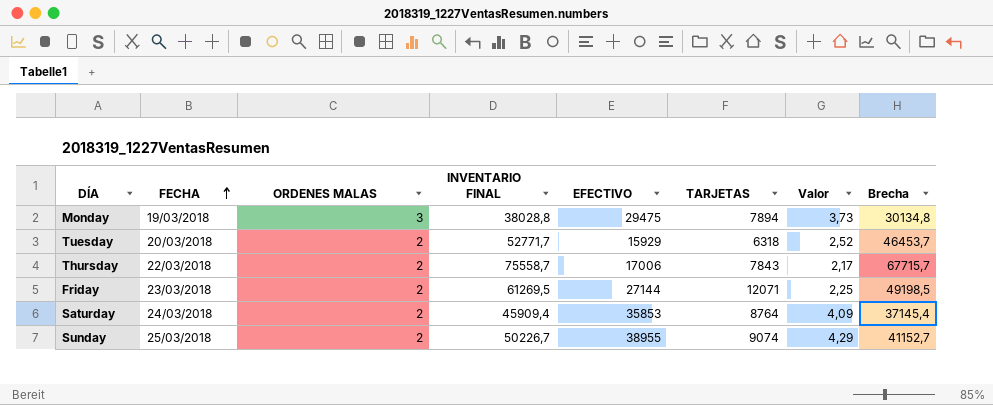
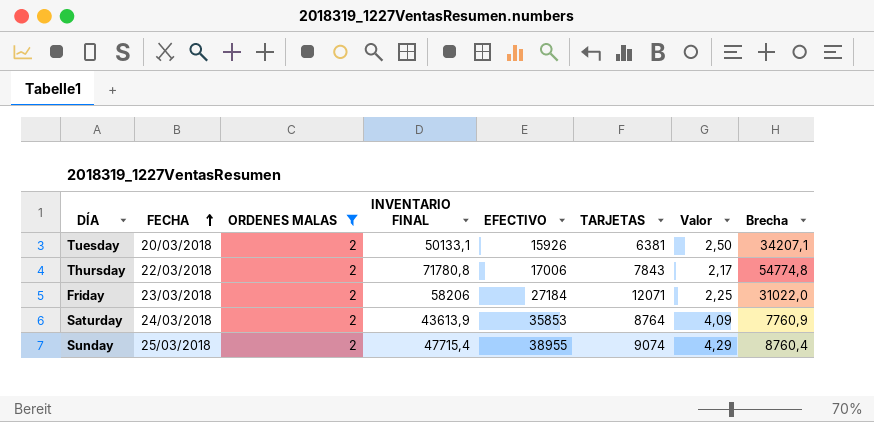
filter: none -> ORDENES MALAS = 2
column Brecha | formula: [INVENTARIO FINAL] - [TARJETAS] -> [INVENTARIO FINAL] - [EFECTIVO]
Tuesday | INVENTARIO FINAL: 52771,7 -> 50133,1
Tuesday | EFECTIVO: 15929 -> 15926
Tuesday | TARJETAS: 6318 -> 6381
Tuesday | Valor: 2,52 -> 2,50
Thursday | INVENTARIO FINAL: 75558,7 -> 71780,8
Friday | INVENTARIO FINAL: 61269,5 -> 58206
Friday | EFECTIVO: 27144 -> 27184
Saturday | INVENTARIO FINAL: 45909,4 -> 43613,9
Sunday | INVENTARIO FINAL: 50226,7 -> 47715,4

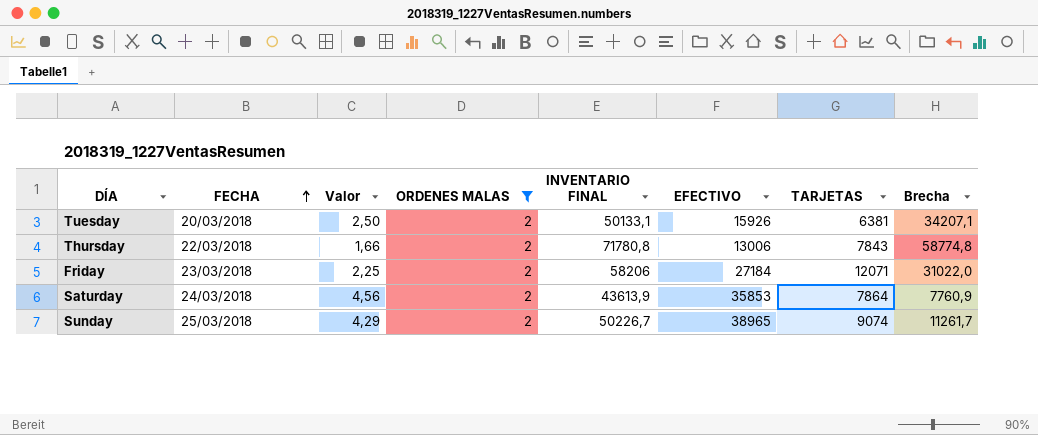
column Valor | position: 7 -> 3
Thursday | Valor: 2,17 -> 1,66
Thursday | EFECTIVO: 17006 -> 13006
Thursday | Brecha: 54774,8 -> 58774,8
Saturday | Valor: 4,09 -> 4,56
Saturday | TARJETAS: 8764 -> 7864
Sunday | INVENTARIO FINAL: 47715,4 -> 50226,7
Sunday | EFECTIVO: 38955 -> 38965
Sunday | Brecha: 8760,4 -> 11261,7

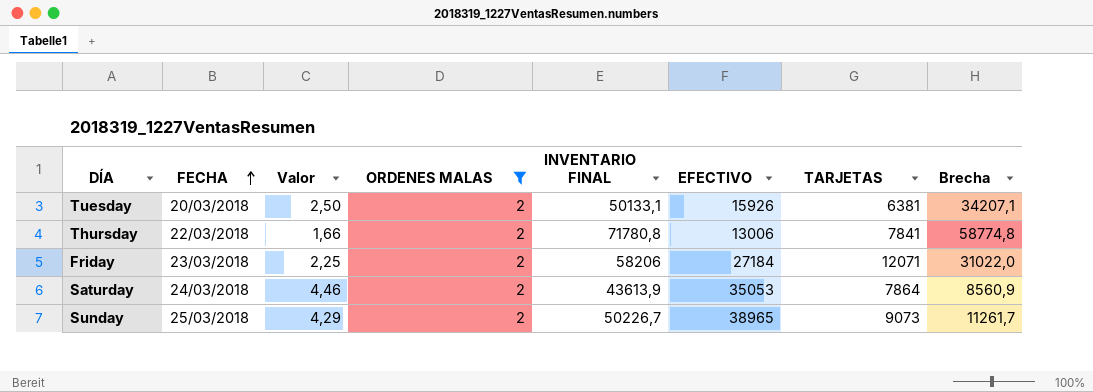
Thursday | TARJETAS: 7843 -> 7841
Saturday | Valor: 4,56 -> 4,46
Saturday | EFECTIVO: 35853 -> 35053
Saturday | Brecha: 7760,9 -> 8560,9
Sunday | TARJETAS: 9074 -> 9073

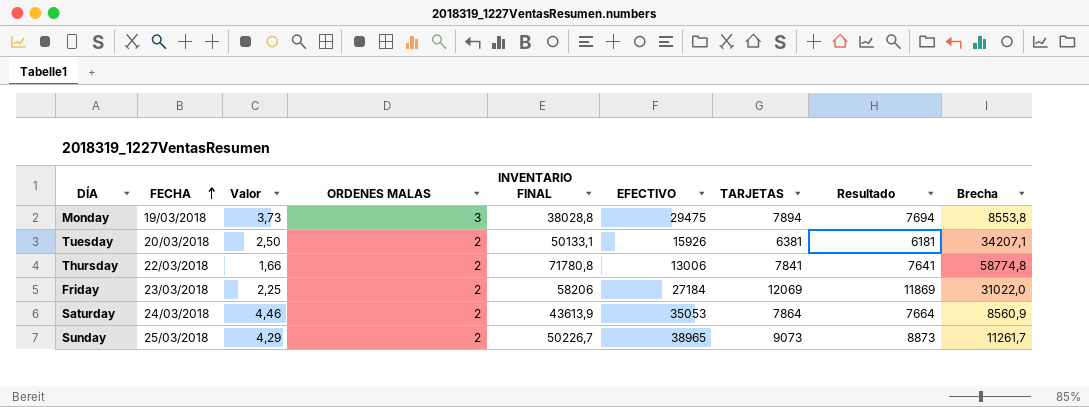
filter: ORDENES MALAS = 2 -> none
column Resultado | formula: none -> [TARJETAS] - 200
Friday | TARJETAS: 12071 -> 12069

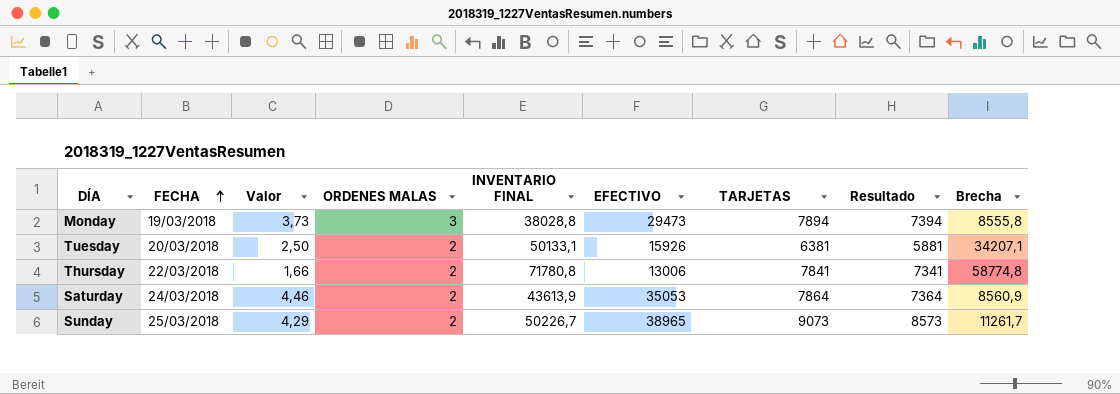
column Resultado | formula: [TARJETAS] - 200 -> [TARJETAS] - 500
row Friday: 23/03/2018 | 2,25 | 2 | 58206 | 27184 | 12069 | 11869 | 31022,0 -> none
Monday | EFECTIVO: 29475 -> 29473
Monday | Brecha: 8553,8 -> 8555,8

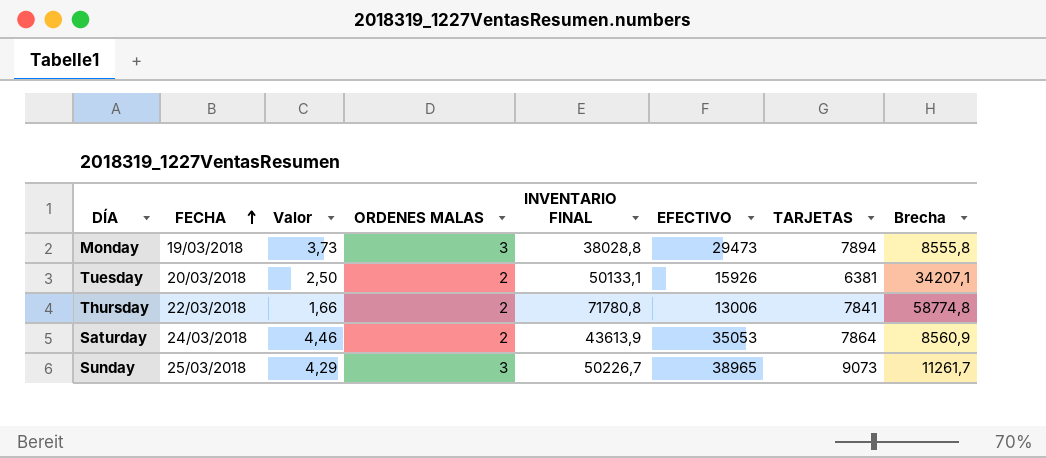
column Resultado | formula: [TARJETAS] - 500 -> none
Sunday | ORDENES MALAS: 2 -> 3

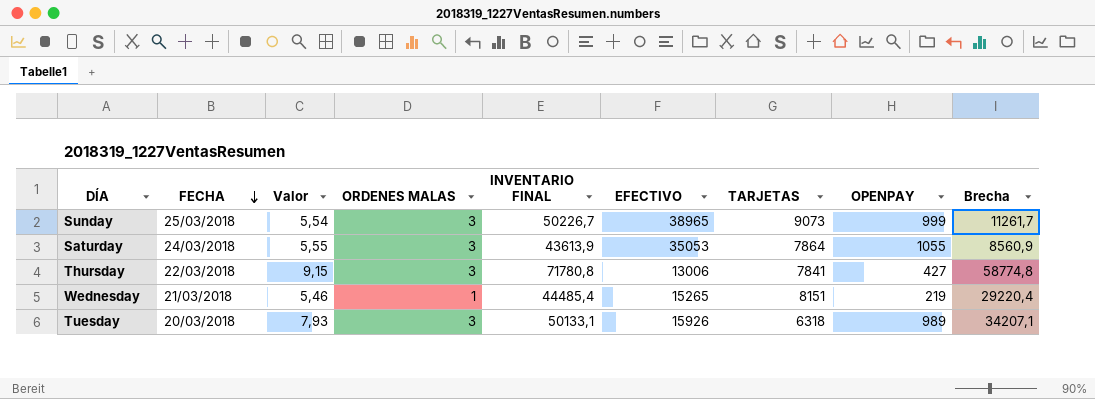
row order: FECHA ascending -> FECHA descending
column Valor | formula: [EFECTIVO] / [TARJETAS] -> [INVENTARIO FINAL] / [TARJETAS]
column OPENPAY | position: none -> 8
row Monday: 19/03/2018 | 3,73 | 3 | 38028,8 | 29473 | 7894 | 8555,8 -> none
Saturday | ORDENES MALAS: 2 -> 3
Thursday | ORDENES MALAS: 2 -> 3
row Wednesday: none -> 21/03/2018 | 5,46 | 1 | 44485,4 | 15265 | 8151 | 219 | 29220,4
Tuesday | ORDENES MALAS: 2 -> 3
Tuesday | TARJETAS: 6381 -> 6318

